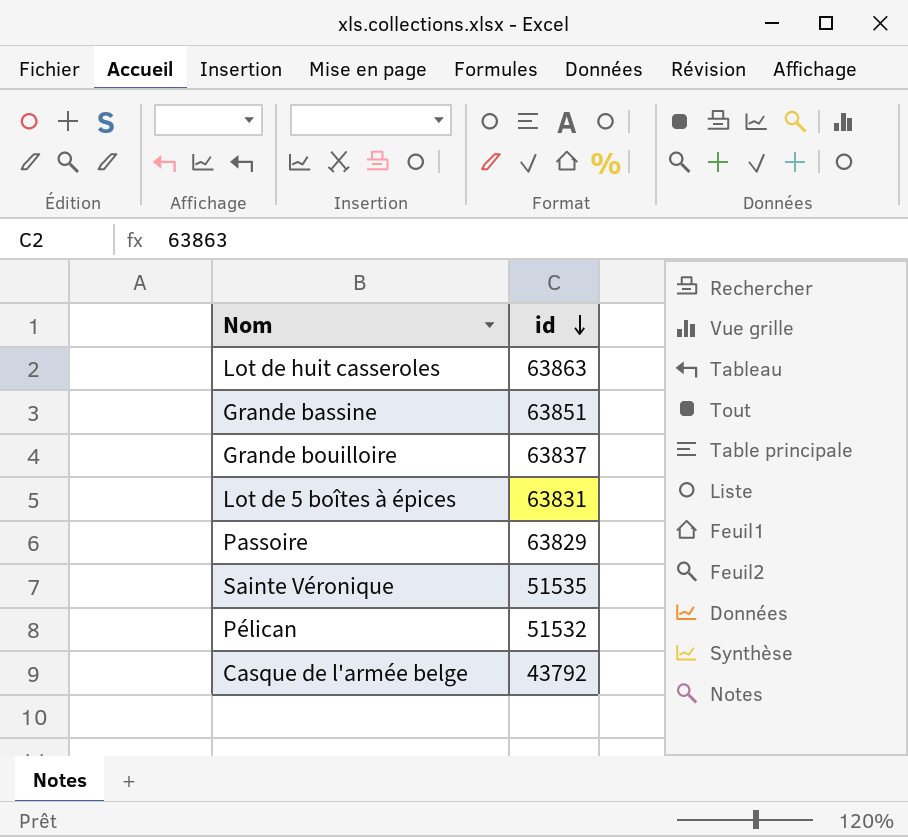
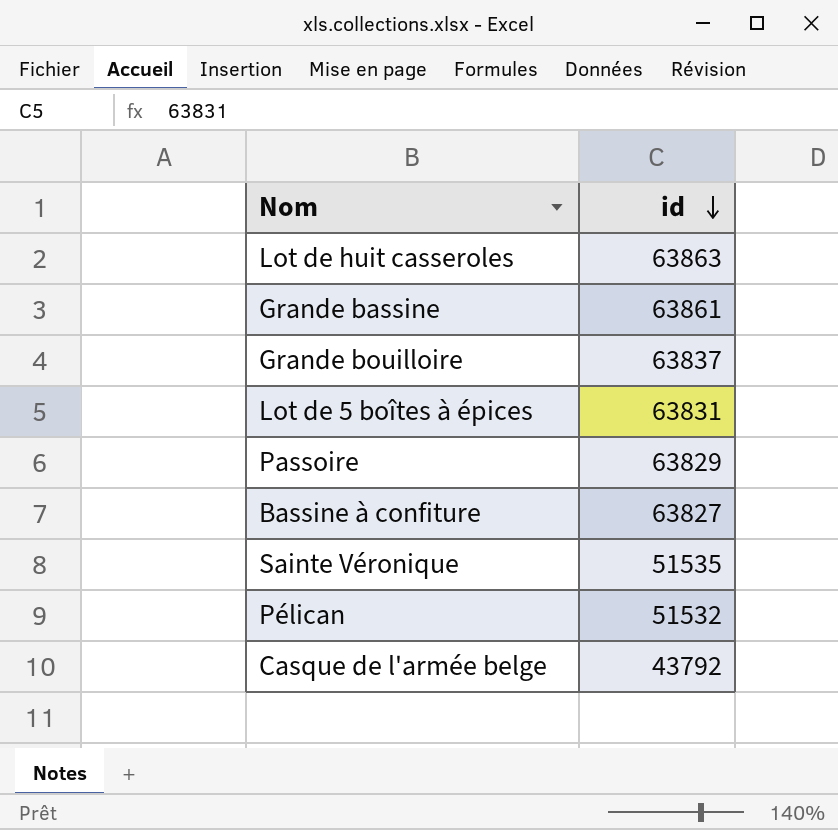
Grande bassine | id: 63851 -> 63861
row Bassine à confiture: none -> 63827

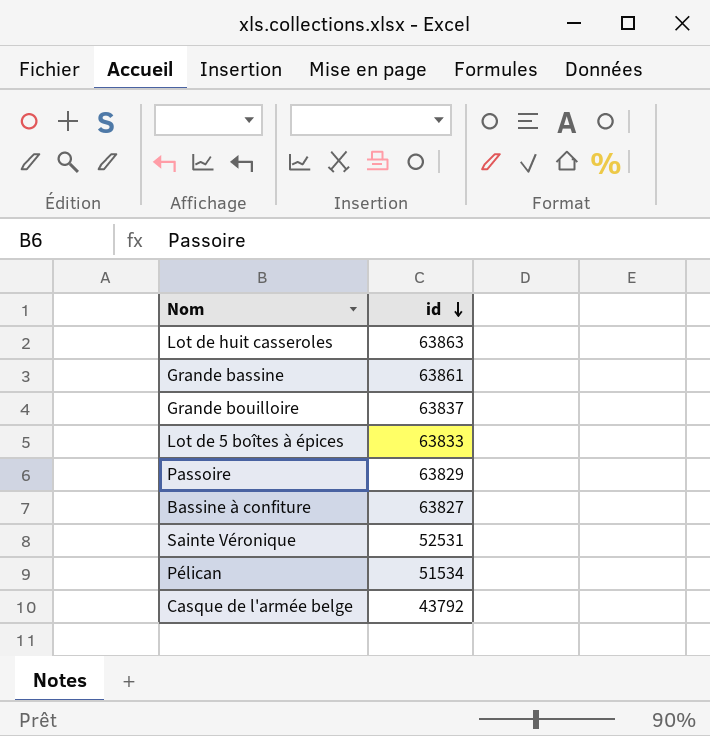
Lot de 5 boîtes à épices | id: 63831 -> 63833
Sainte Véronique | id: 51535 -> 52531
Pélican | id: 51532 -> 51534

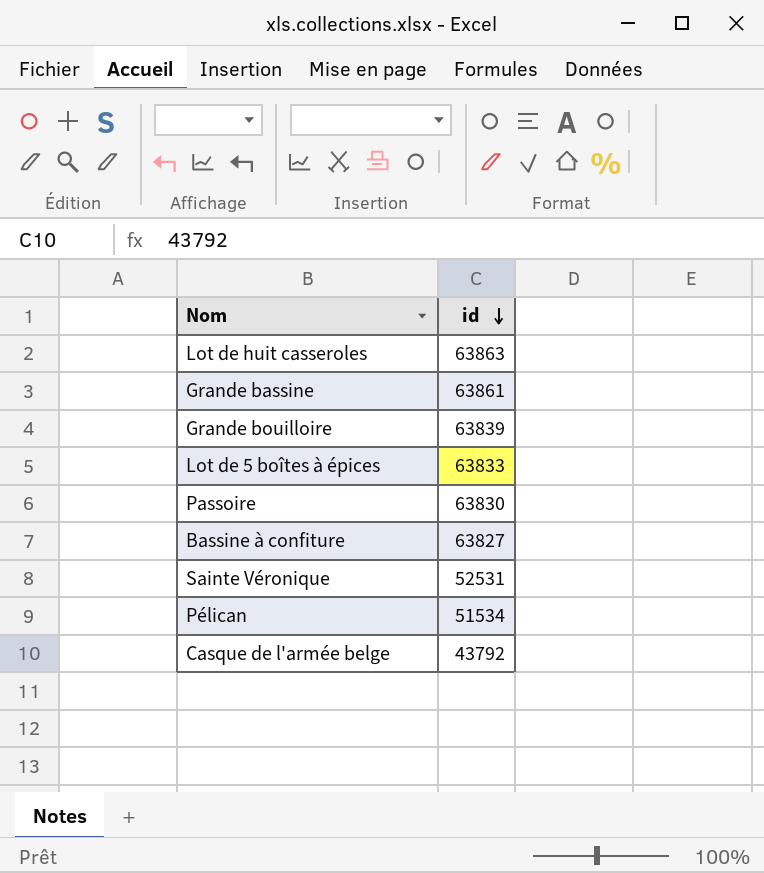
Grande bouilloire | id: 63837 -> 63839
Passoire | id: 63829 -> 63830

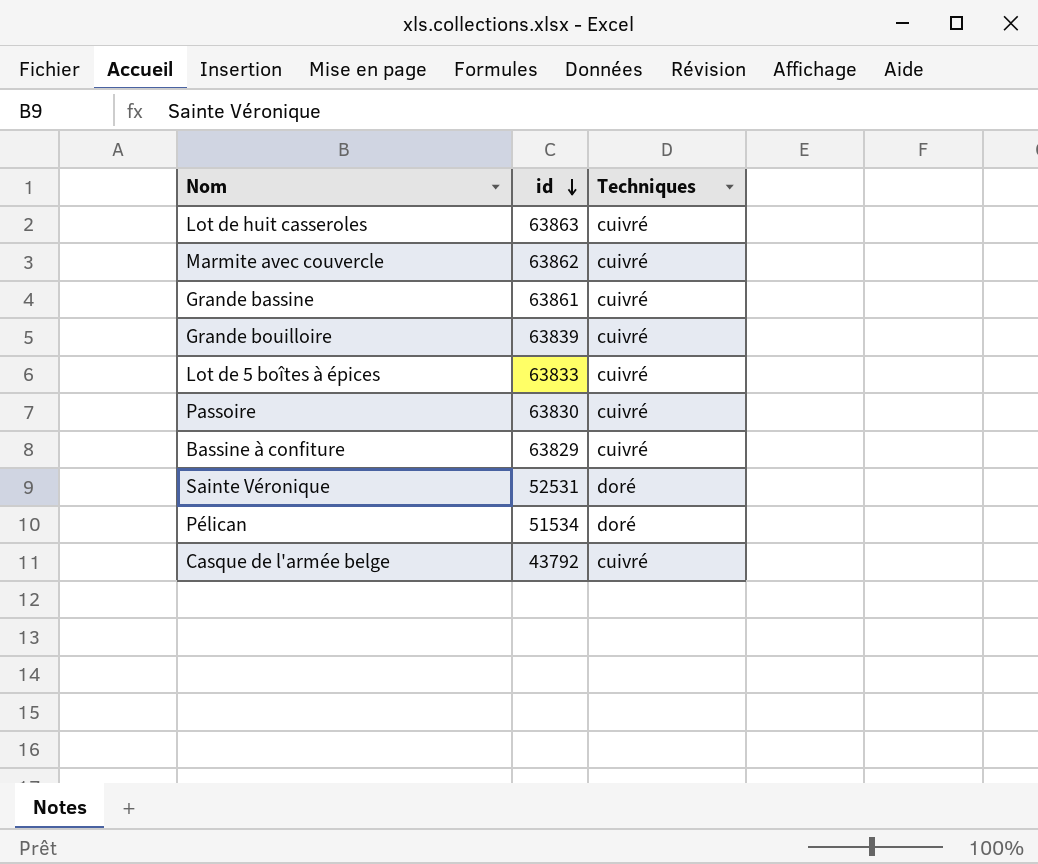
column Techniques | position: none -> 3
row Marmite avec couvercle: none -> 63862 | cuivré
Bassine à confiture | id: 63827 -> 63829

